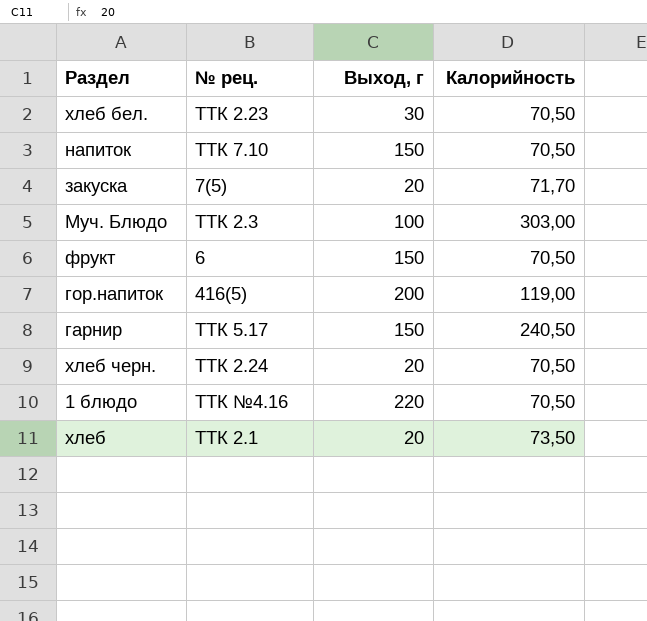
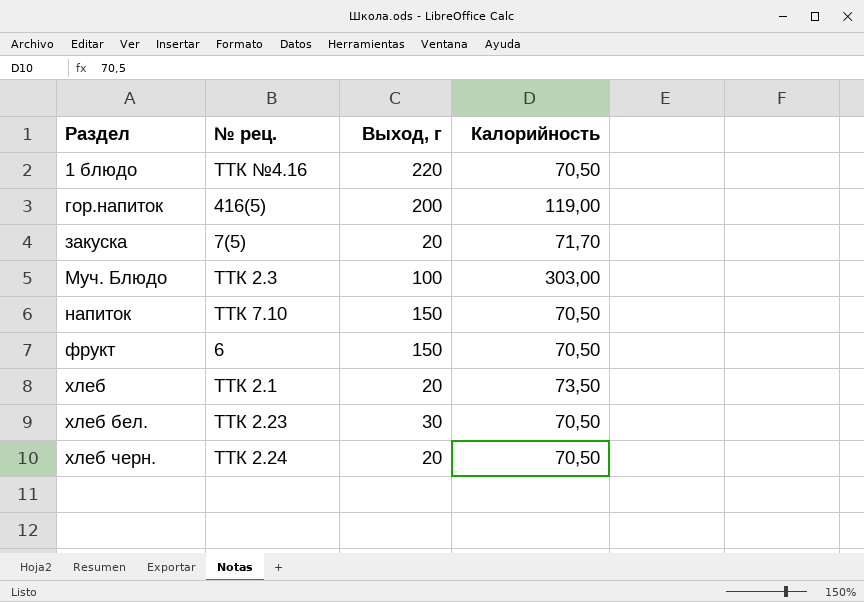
row order: none -> Раздел ascending
row гарнир: ТТК 5.17 | 150 | 240,50 -> none

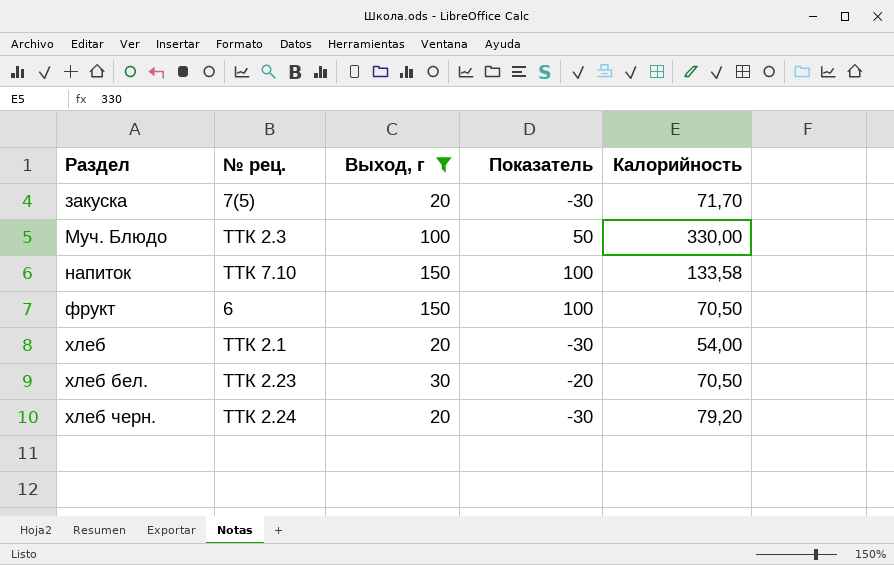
filter: none -> Выход, г <= 150
column Показатель | formula: none -> [Выход, г] - 50
Муч. Блюдо | Калорийность: 303,00 -> 330,00
напиток | Калорийность: 70,50 -> 133,58
хлеб | Калорийность: 73,50 -> 54,00
хлеб черн. | Калорийность: 70,50 -> 79,20

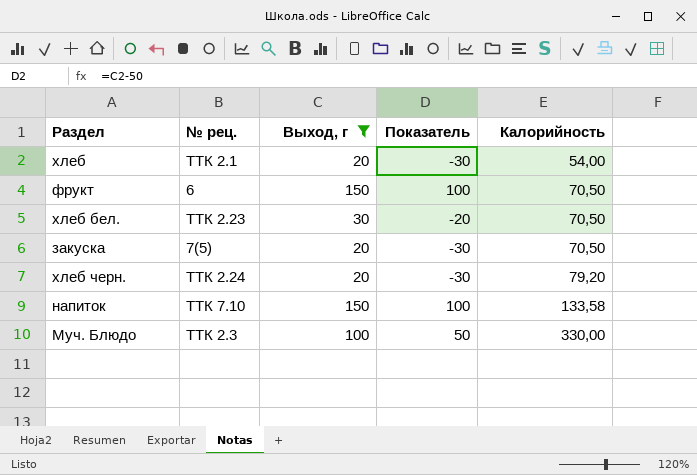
row order: Раздел ascending -> Калорийность ascending
закуска | Калорийность: 71,70 -> 70,50

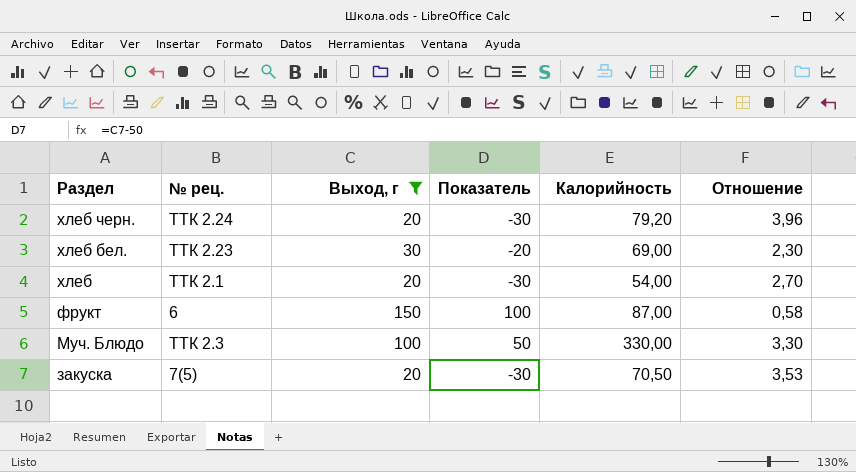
row order: Калорийность ascending -> Раздел descending
column Отношение | formula: none -> [Калорийность] / [Выход, г]
row напиток: ТТК 7.10 | 150 | 100 | 133,58 -> none
хлеб бел. | Калорийность: 70,50 -> 69,00
фрукт | Калорийность: 70,50 -> 87,00

